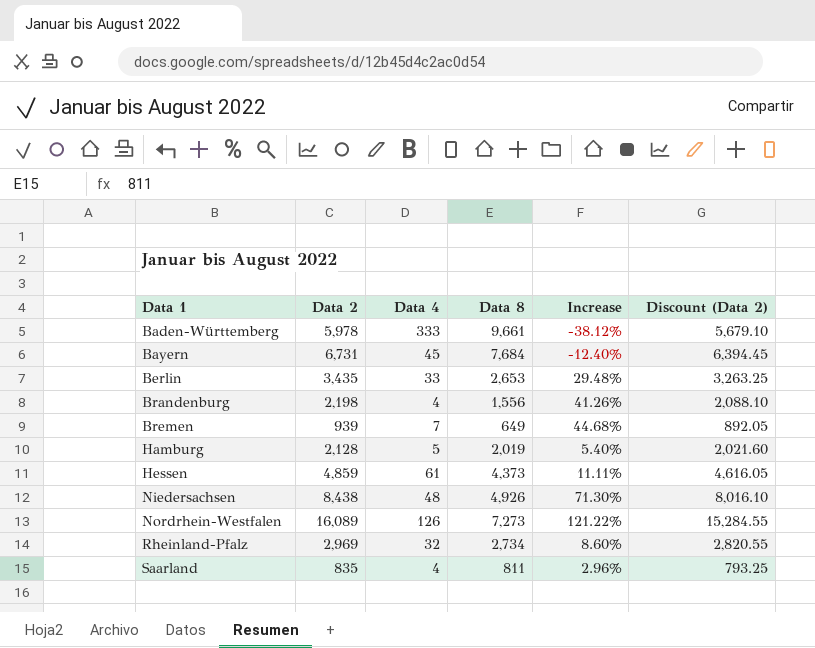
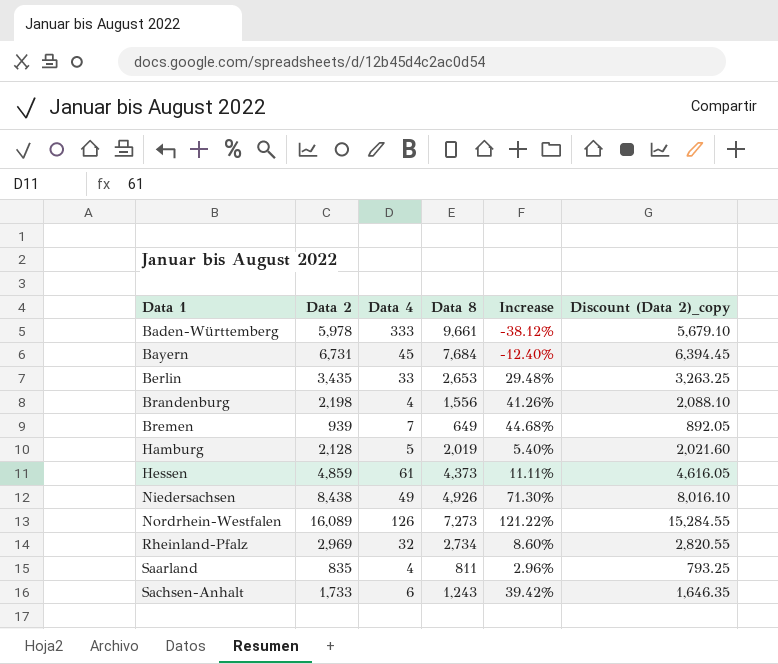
column name: Discount (Data 2) -> Discount (Data 2)_copy
Niedersachsen | Data 4: 48 -> 49
row Sachsen-Anhalt: none -> 1,733 | 6 | 1,243 | 39.42% | 1,646.35

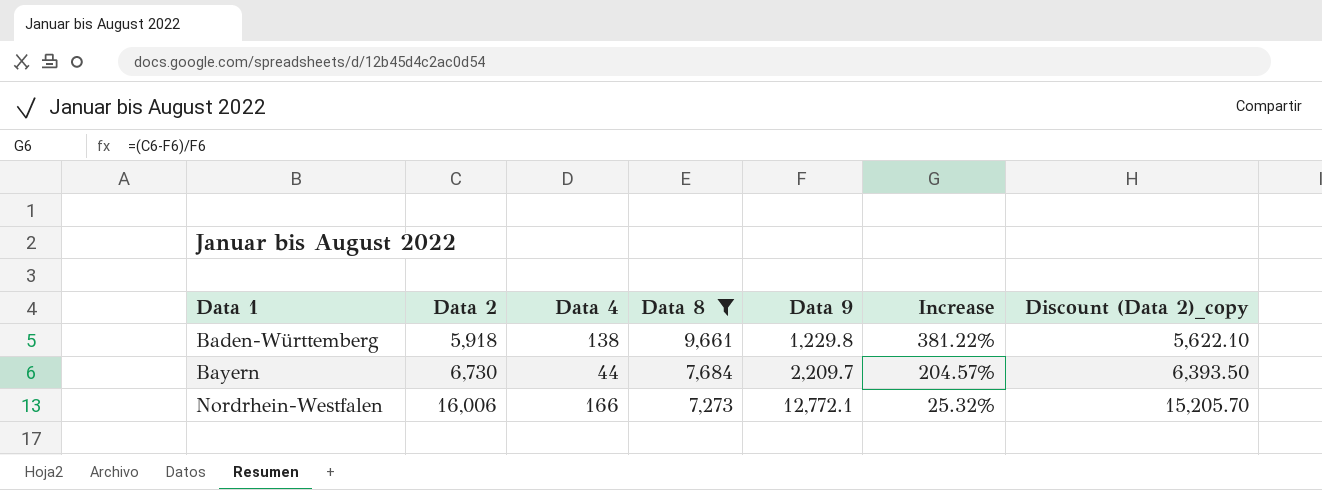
filter: none -> Data 8 >= 7,273
column Data 9 | position: none -> 5
column Increase | formula: ([Data 2] - [Data 8]) / [Data 8] -> ([Data 2] - [Data 9]) / [Data 9]
Baden-Württemberg | Data 2: 5,978 -> 5,918
Baden-Württemberg | Data 4: 333 -> 138
Baden-Württemberg | Discount (Data 2)_copy: 5,679.10 -> 5,622.10
Bayern | Data 2: 6,731 -> 6,730
Bayern | Data 4: 45 -> 44
Bayern | Discount (Data 2)_copy: 6,394.45 -> 6,393.50
Nordrhein-Westfalen | Data 2: 16,089 -> 16,006
Nordrhein-Westfalen | Data 4: 126 -> 166
Nordrhein-Westfalen | Discount (Data 2)_copy: 15,284.55 -> 15,205.70

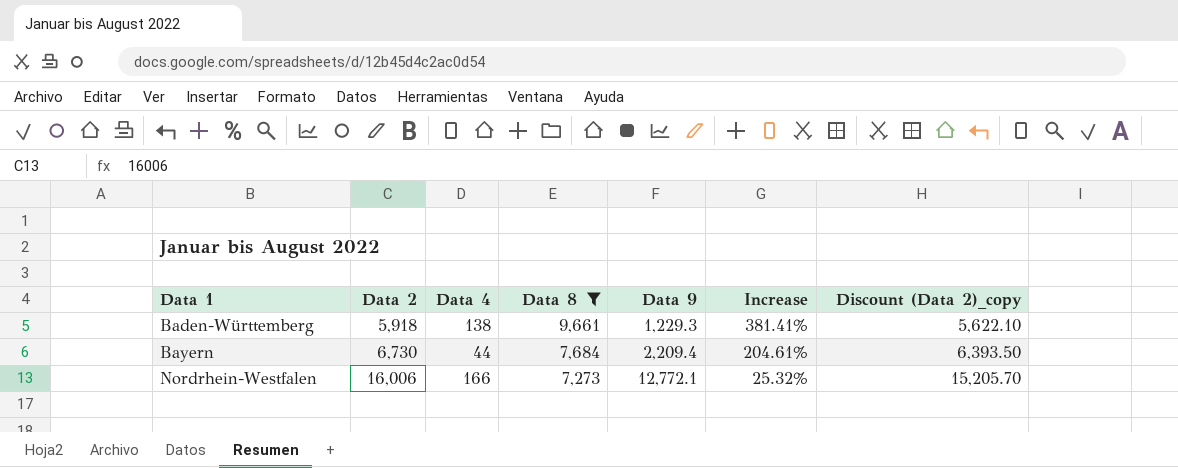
Baden-Württemberg | Data 9: 1,229.8 -> 1,229.3
Baden-Württemberg | Increase: 381.22% -> 381.41%
Bayern | Data 9: 2,209.7 -> 2,209.4
Bayern | Increase: 204.57% -> 204.61%

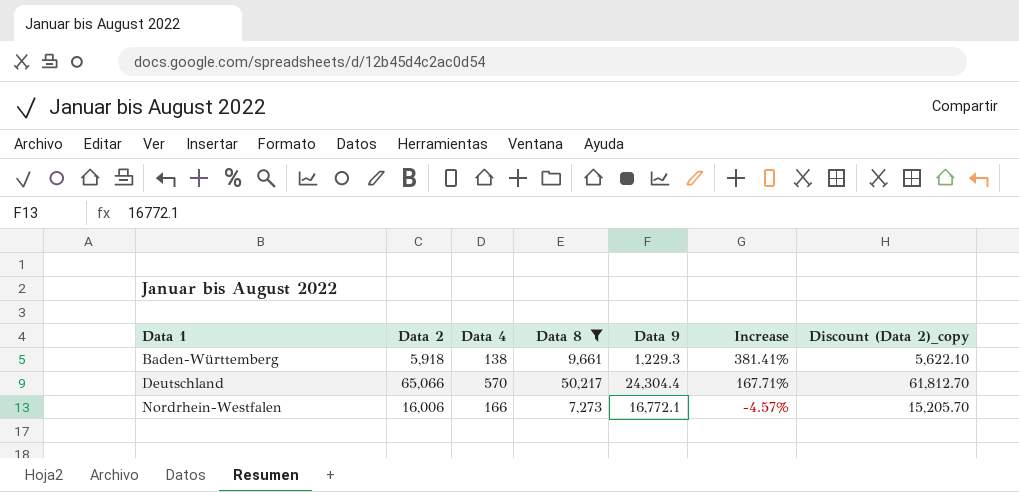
row Bayern: 6,730 | 44 | 7,684 | 2,209.4 | 204.61% | 6,393.50 -> none
row Deutschland: none -> 65,066 | 570 | 50,217 | 24,304.4 | 167.71% | 61,812.70
Nordrhein-Westfalen | Data 9: 12,772.1 -> 16,772.1
Nordrhein-Westfalen | Increase: 25.32% -> -4.57%

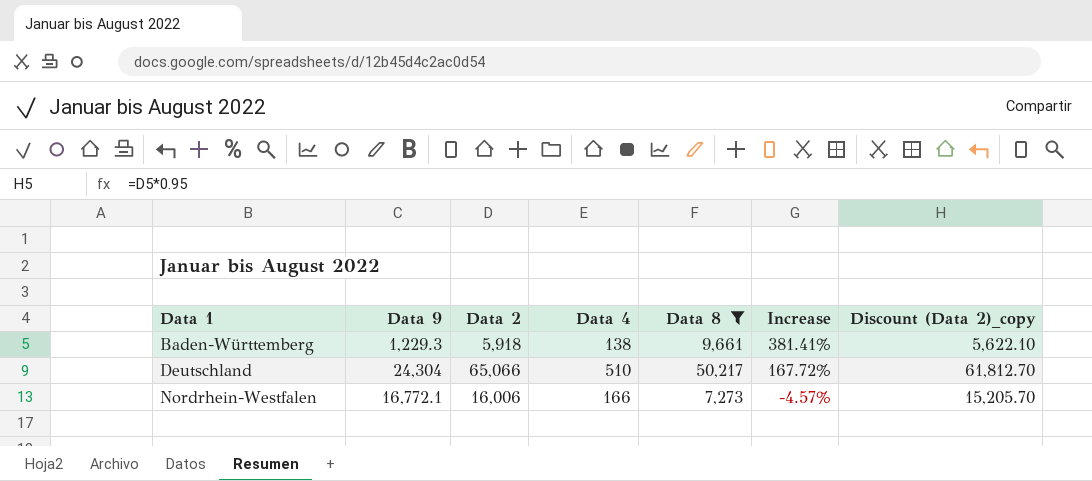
column Data 9 | position: 5 -> 2
Deutschland | Data 9: 24,304.4 -> 24,304
Deutschland | Data 4: 570 -> 510
Deutschland | Increase: 167.71% -> 167.72%

